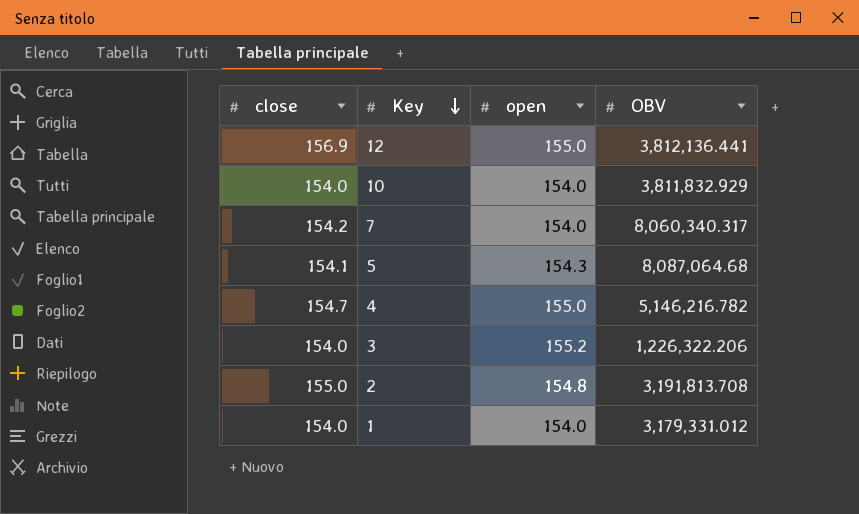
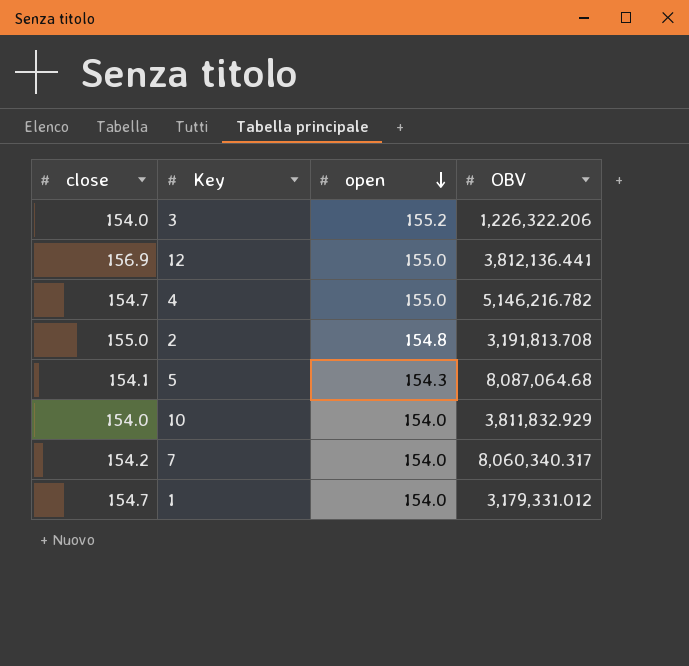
row order: Key descending -> open descending
1 | close: 154.0 -> 154.7

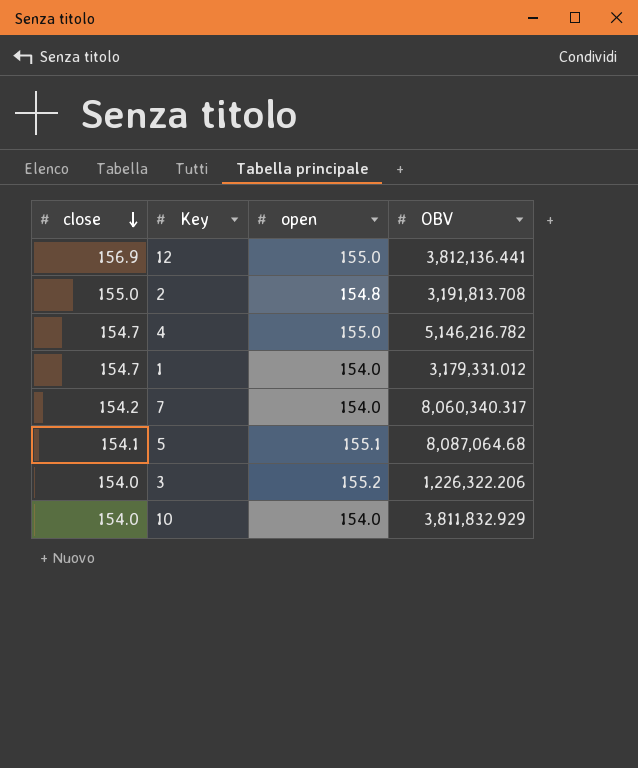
row order: open descending -> close descending
5 | open: 154.3 -> 155.1

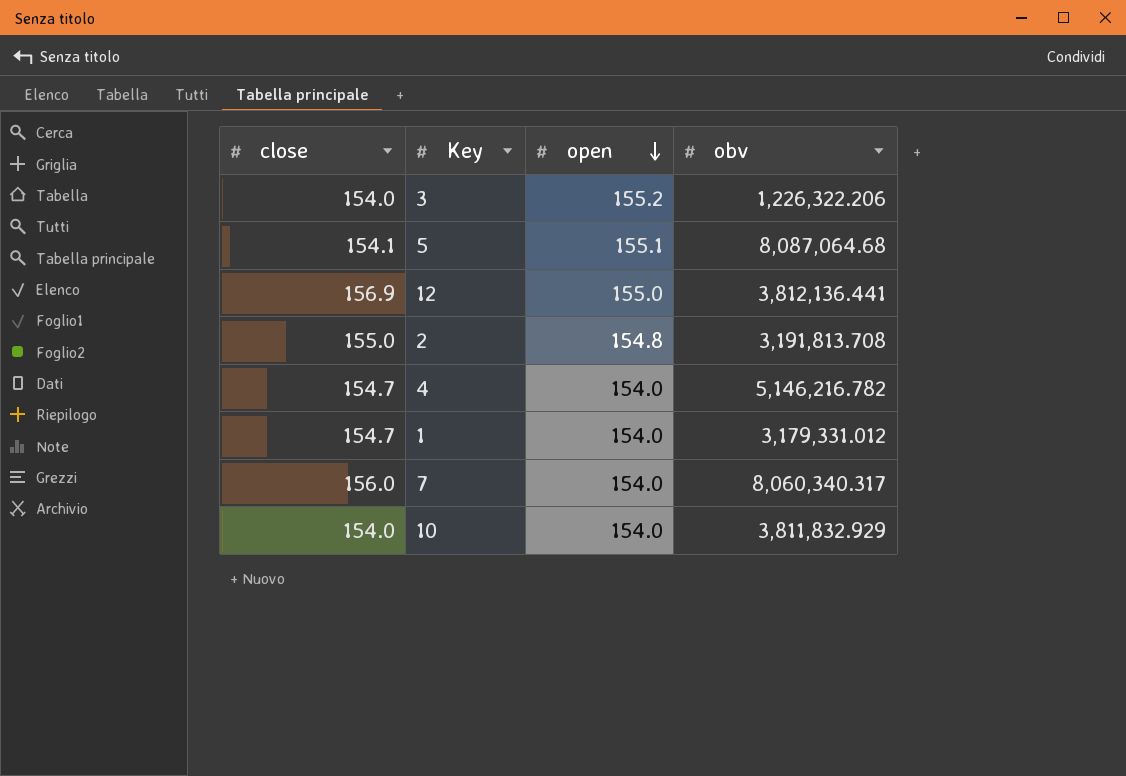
row order: close descending -> open descending
column name: OBV -> obv
4 | open: 155.0 -> 154.0
7 | close: 154.2 -> 156.0

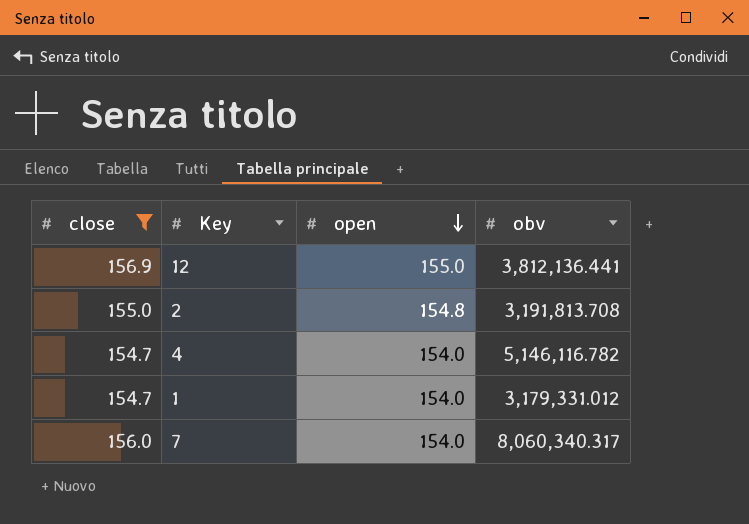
filter: none -> close >= 154.7
4 | obv: 5,146,216.782 -> 5,146,116.782

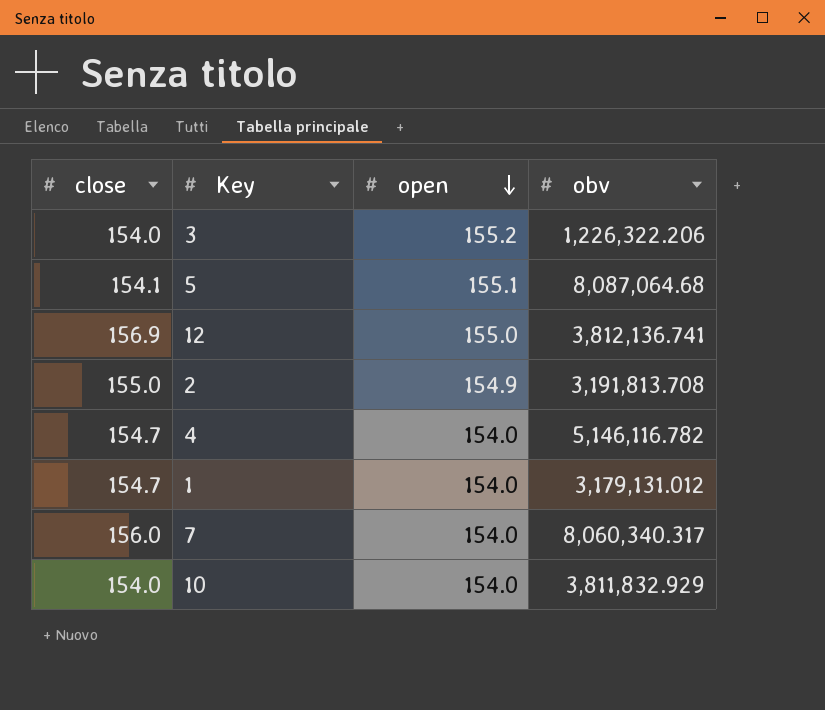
filter: close >= 154.7 -> none
12 | obv: 3,812,136.441 -> 3,812,136.741
2 | open: 154.8 -> 154.9
1 | obv: 3,179,331.012 -> 3,179,131.012

